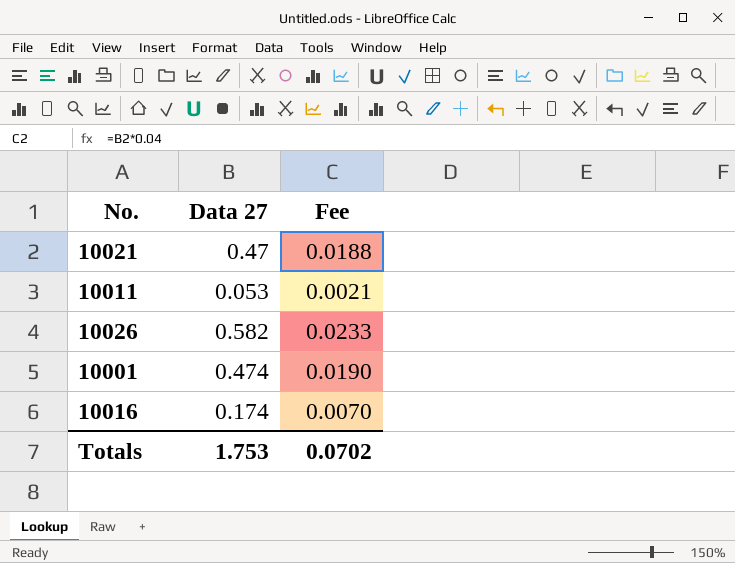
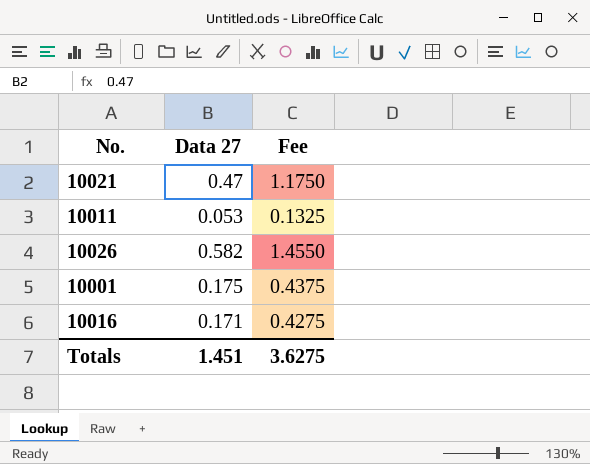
column Fee | formula: [Data 27] * 0.04 -> [Data 27] * 2.5
10001 | Data 27: 0.474 -> 0.175
10016 | Data 27: 0.174 -> 0.171
Totals | Data 27: 1.753 -> 1.451
Totals | Fee: 0.0702 -> 3.6275

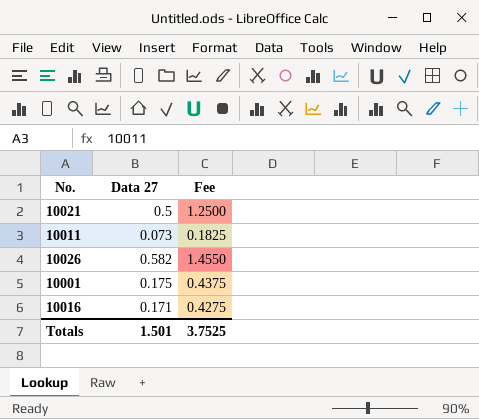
10021 | Data 27: 0.47 -> 0.5
10021 | Fee: 1.1750 -> 1.2500
10011 | Data 27: 0.053 -> 0.073
10011 | Fee: 0.1325 -> 0.1825
Totals | Data 27: 1.451 -> 1.501
Totals | Fee: 3.6275 -> 3.7525

